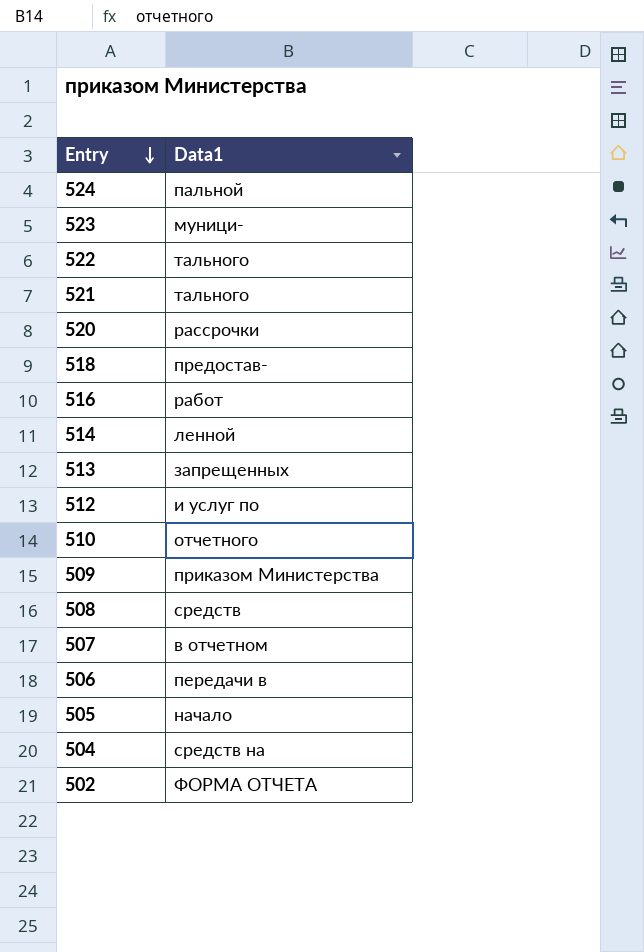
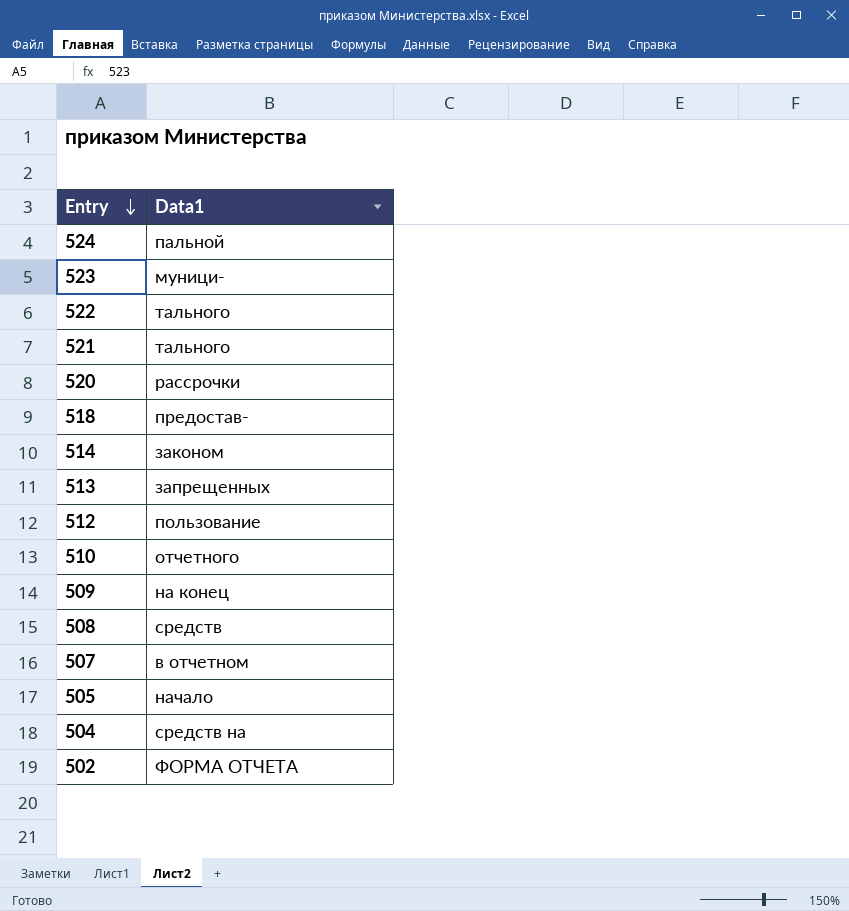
row 516: работ -> none
row 506: передачи в -> none
514 | Data1: ленной -> законом
512 | Data1: и услуг по -> пользование
509 | Data1: приказом Министерства -> на конец

